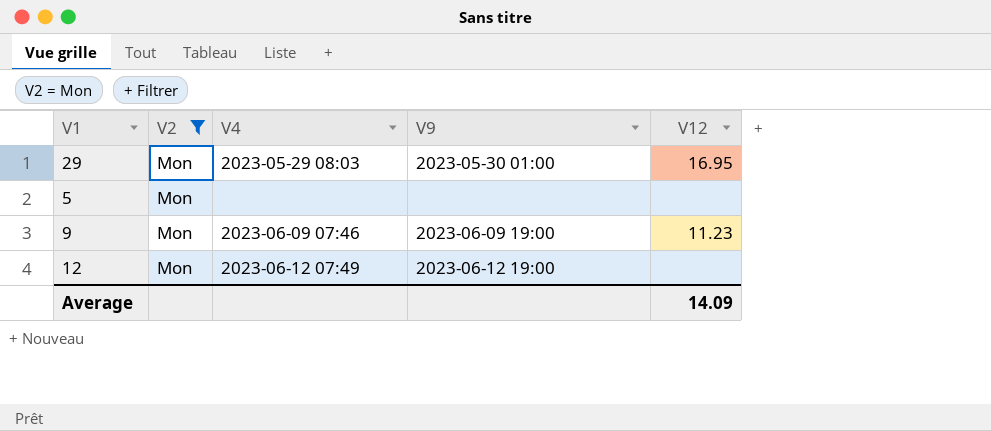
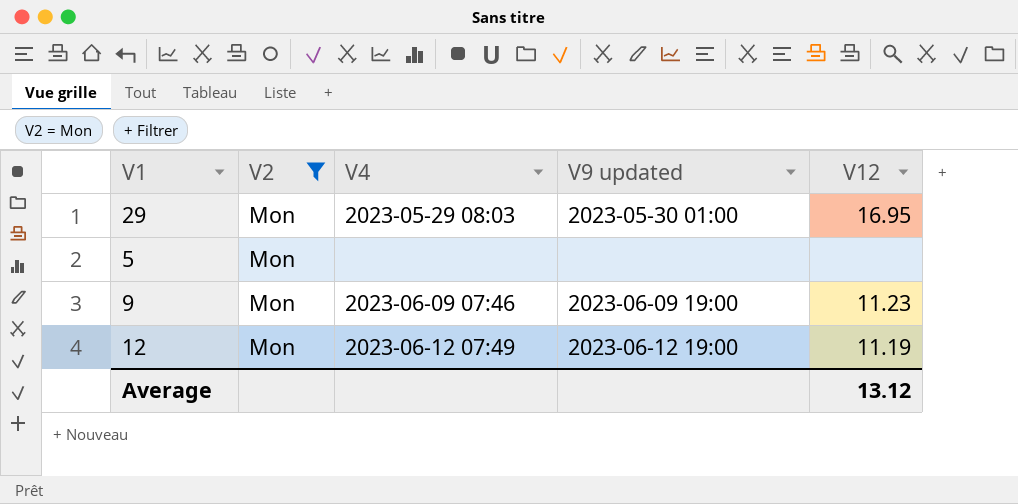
column name: V9 -> V9 updated
12 | V12: none -> 11.19
Average | V12: 14.09 -> 13.12

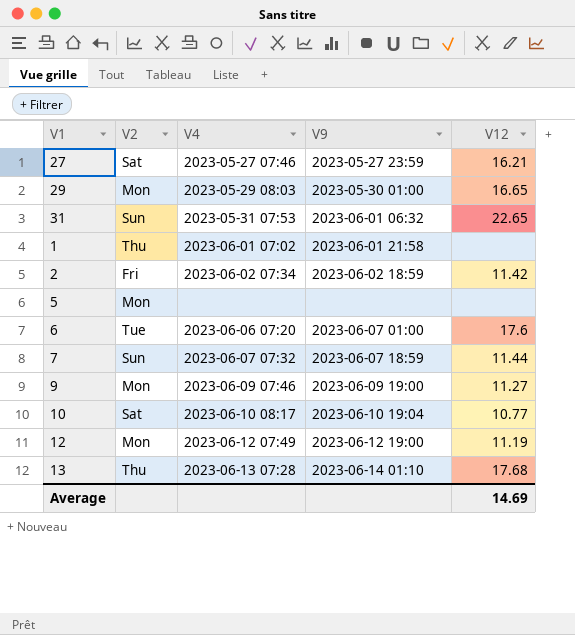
filter: V2 = Mon -> none
column name: V9 updated -> V9
29 | V12: 16.95 -> 16.65
9 | V12: 11.23 -> 11.27
Average | V12: 13.12 -> 14.69

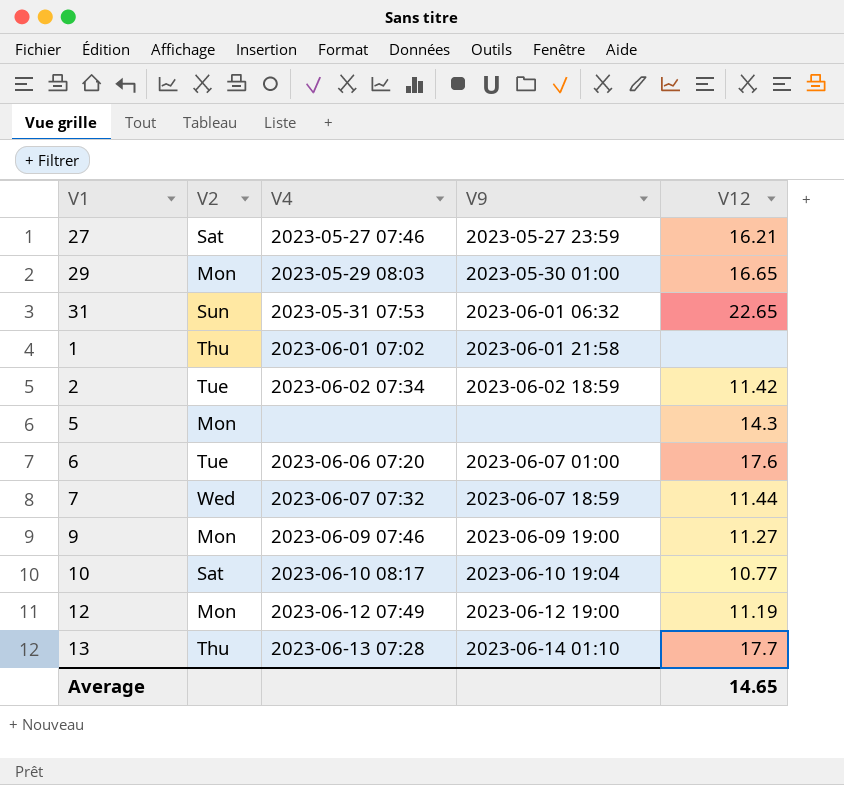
2 | V2: Fri -> Tue
5 | V12: none -> 14.3
7 | V2: Sun -> Wed
13 | V12: 17.68 -> 17.7
Average | V12: 14.69 -> 14.65

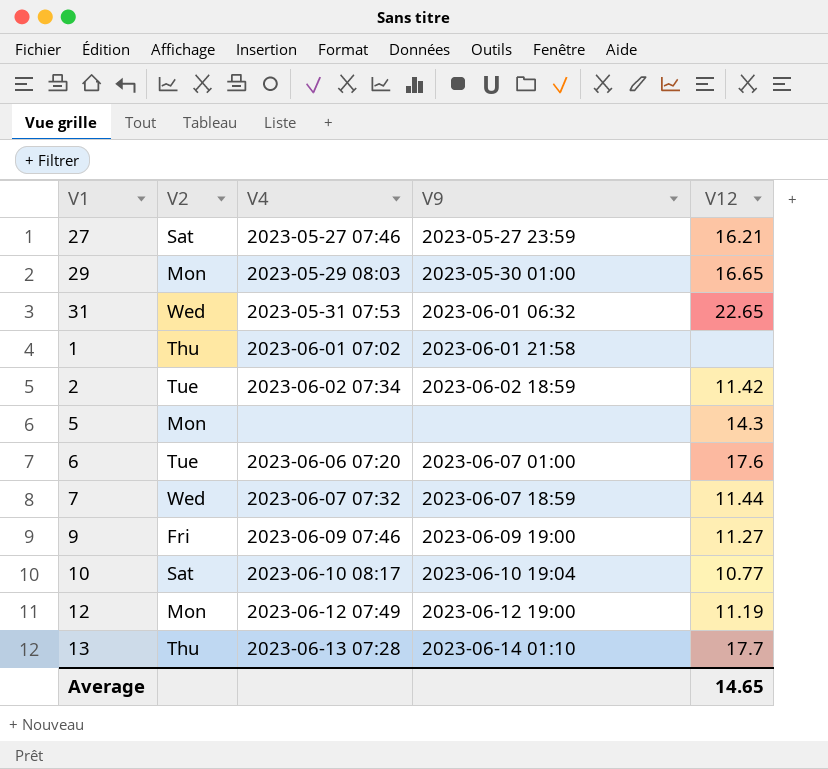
31 | V2: Sun -> Wed
9 | V2: Mon -> Fri

